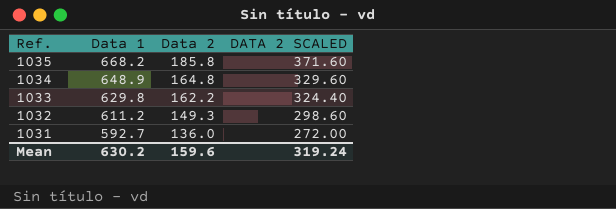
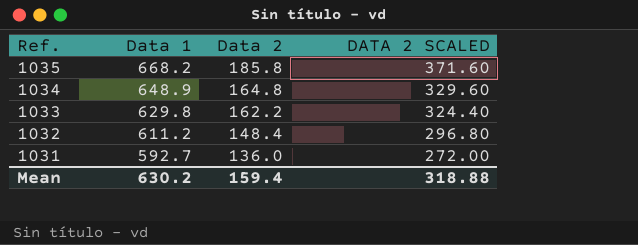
1032 | Data 2: 149.3 -> 148.4
1032 | DATA 2 SCALED: 298.60 -> 296.80
Mean | Data 2: 159.6 -> 159.4
Mean | DATA 2 SCALED: 319.24 -> 318.88

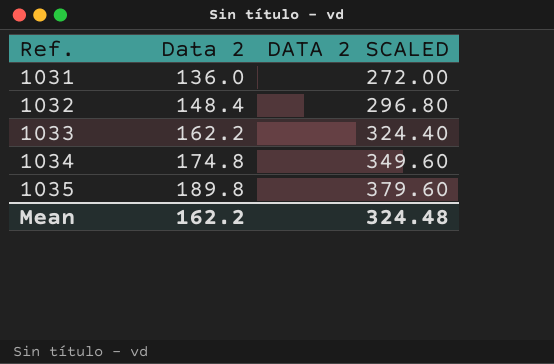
row order: Ref. descending -> Ref. ascending
column Data 1 | position: 2 -> none
1034 | Data 2: 164.8 -> 174.8
1034 | DATA 2 SCALED: 329.60 -> 349.60
1035 | Data 2: 185.8 -> 189.8
1035 | DATA 2 SCALED: 371.60 -> 379.60
Mean | Data 2: 159.4 -> 162.2
Mean | DATA 2 SCALED: 318.88 -> 324.48

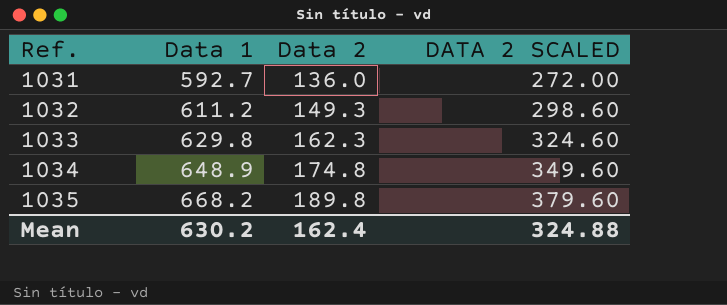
column Data 1 | position: none -> 2
1032 | Data 2: 148.4 -> 149.3
1032 | DATA 2 SCALED: 296.80 -> 298.60
1033 | Data 2: 162.2 -> 162.3
1033 | DATA 2 SCALED: 324.40 -> 324.60
Mean | Data 2: 162.2 -> 162.4
Mean | DATA 2 SCALED: 324.48 -> 324.88

